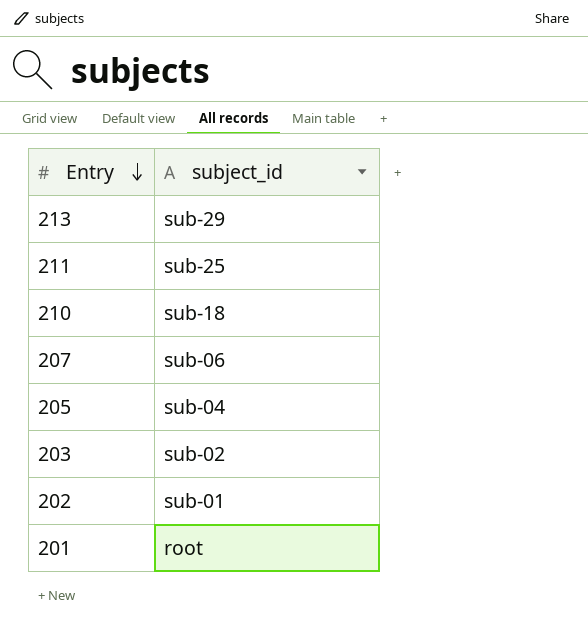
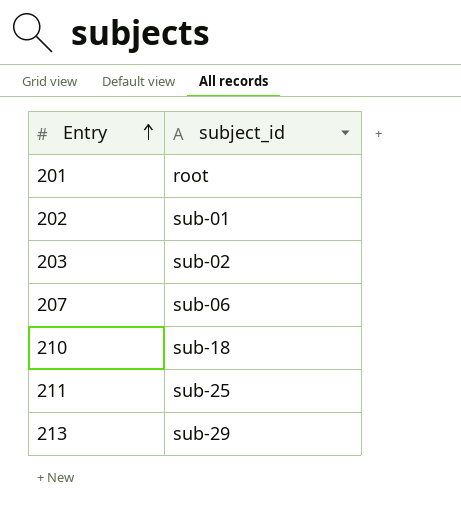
row order: Entry descending -> Entry ascending
row 205: sub-04 -> none

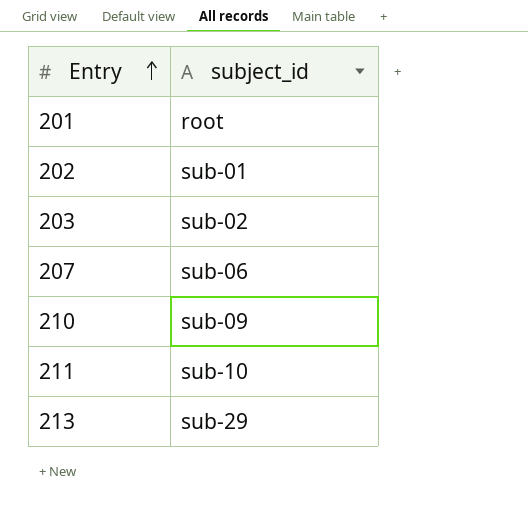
210 | subject_id: sub-18 -> sub-09
211 | subject_id: sub-25 -> sub-10

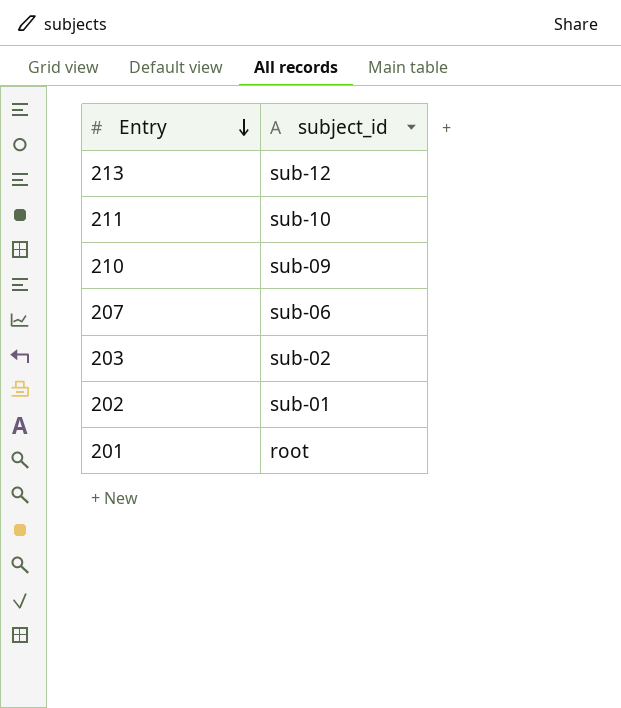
row order: Entry ascending -> Entry descending
213 | subject_id: sub-29 -> sub-12

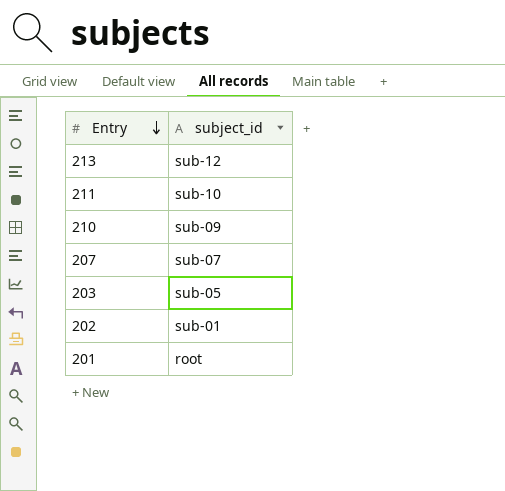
207 | subject_id: sub-06 -> sub-07
203 | subject_id: sub-02 -> sub-05

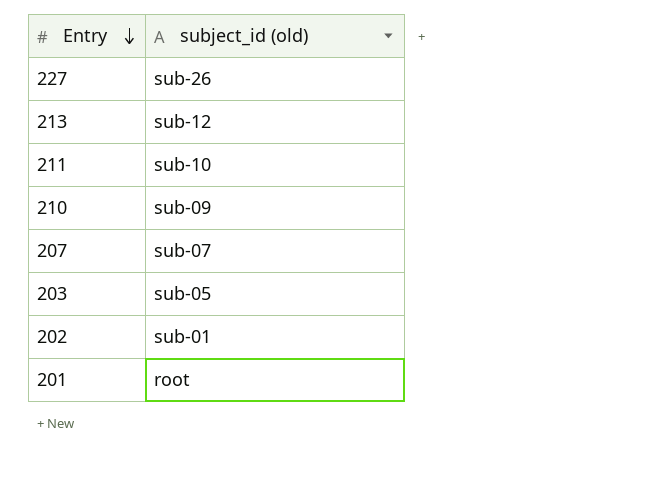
column name: subject_id -> subject_id (old)
row 227: none -> sub-26

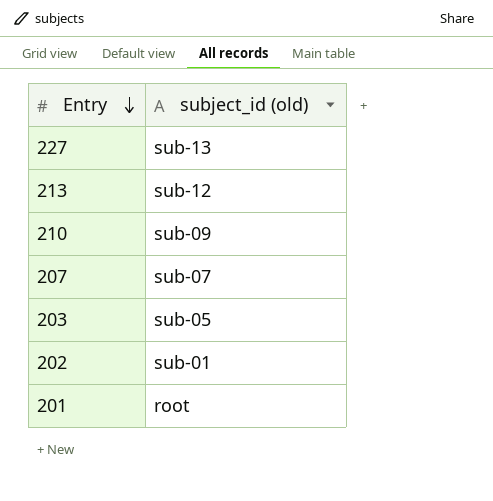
row 211: sub-10 -> none
227 | subject_id (old): sub-26 -> sub-13

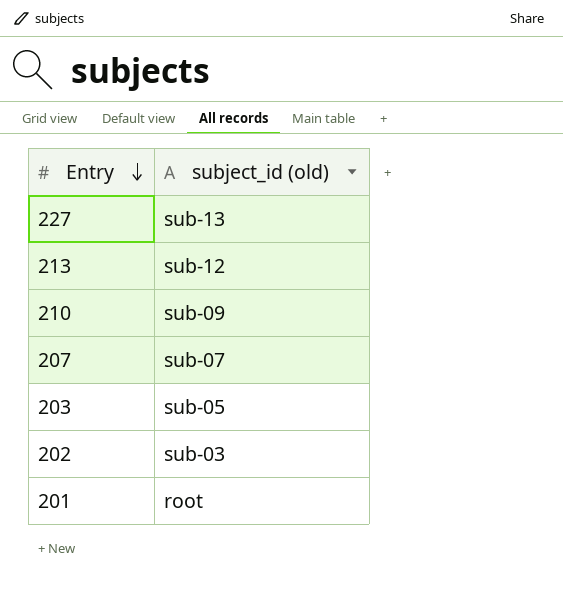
202 | subject_id (old): sub-01 -> sub-03

